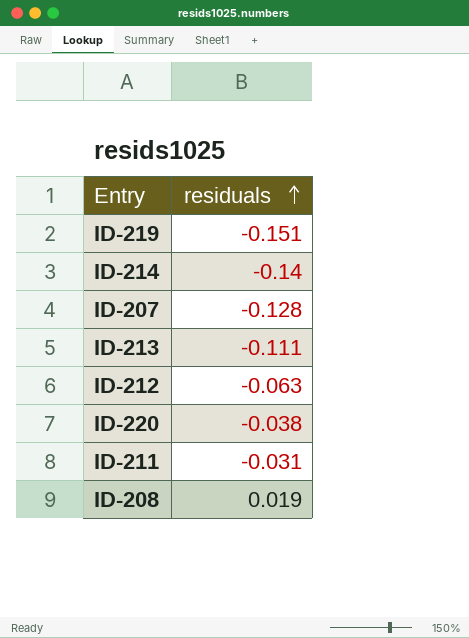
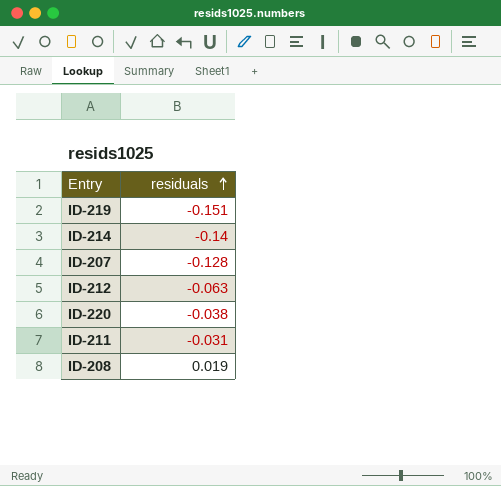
row ID-213: -0.111 -> none

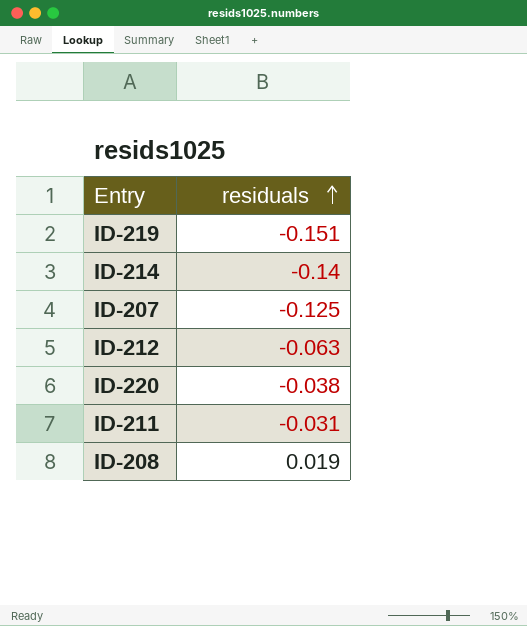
ID-207 | residuals: -0.128 -> -0.125

